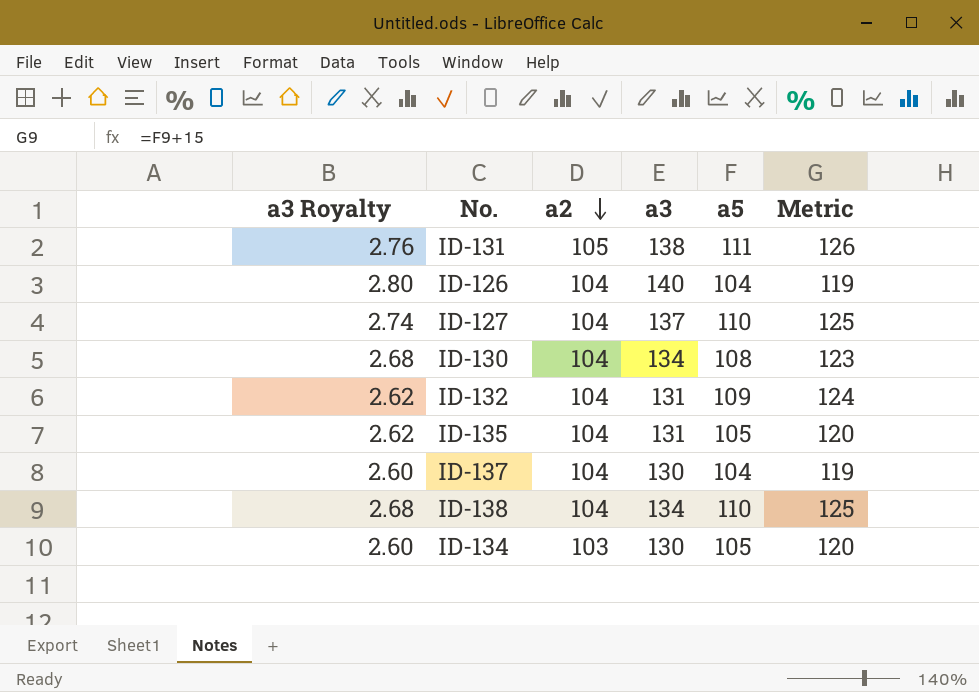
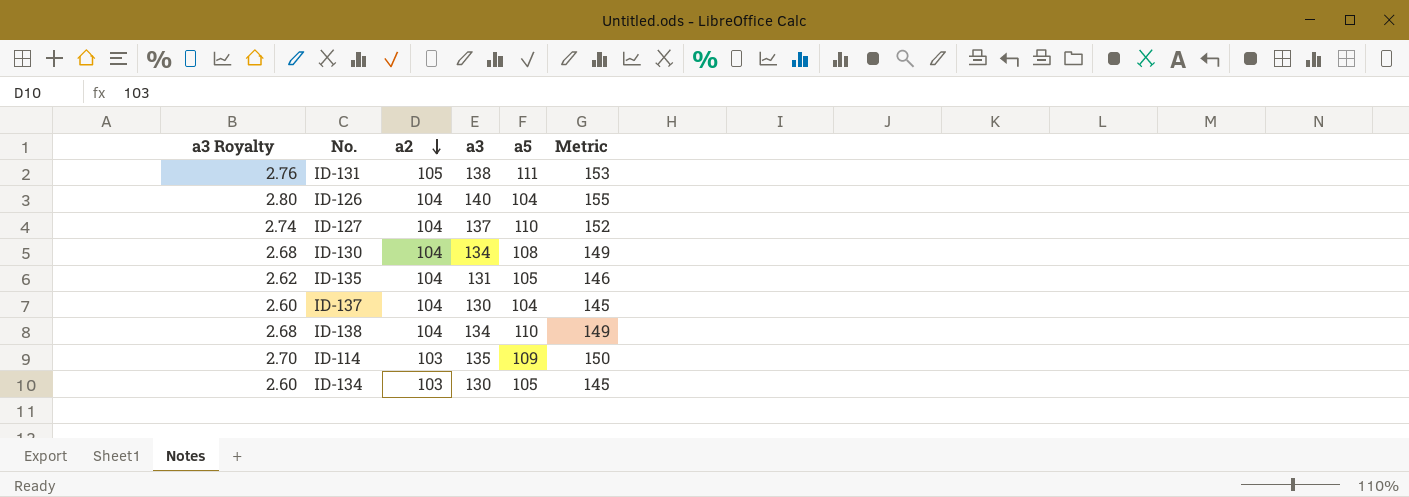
column Metric | formula: [a5] + 15 -> [a3] + 15
row ID-132: 2.62 | 104 | 131 | 109 | 124 -> none
row ID-114: none -> 2.70 | 103 | 135 | 109 | 150

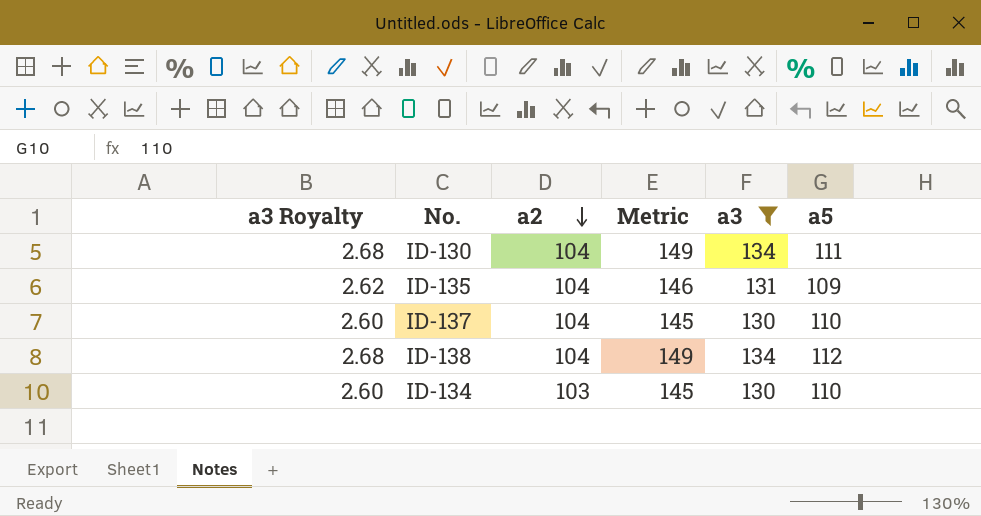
filter: none -> a3 <= 134
column Metric | position: 6 -> 4
ID-130 | a5: 108 -> 111
ID-135 | a5: 105 -> 109
ID-137 | a5: 104 -> 110
ID-138 | a5: 110 -> 112
ID-134 | a5: 105 -> 110

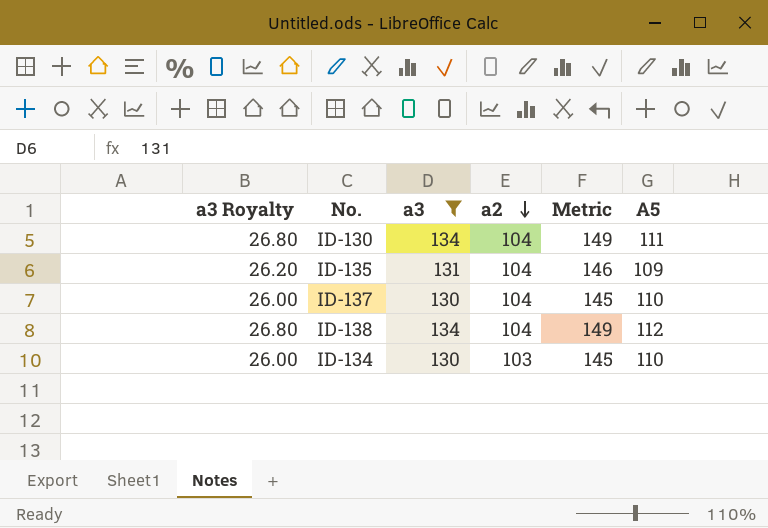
column a3 Royalty | formula: [a3] * 0.02 -> [a3] * 0.2
column a3 | position: 5 -> 3
column name: a5 -> A5

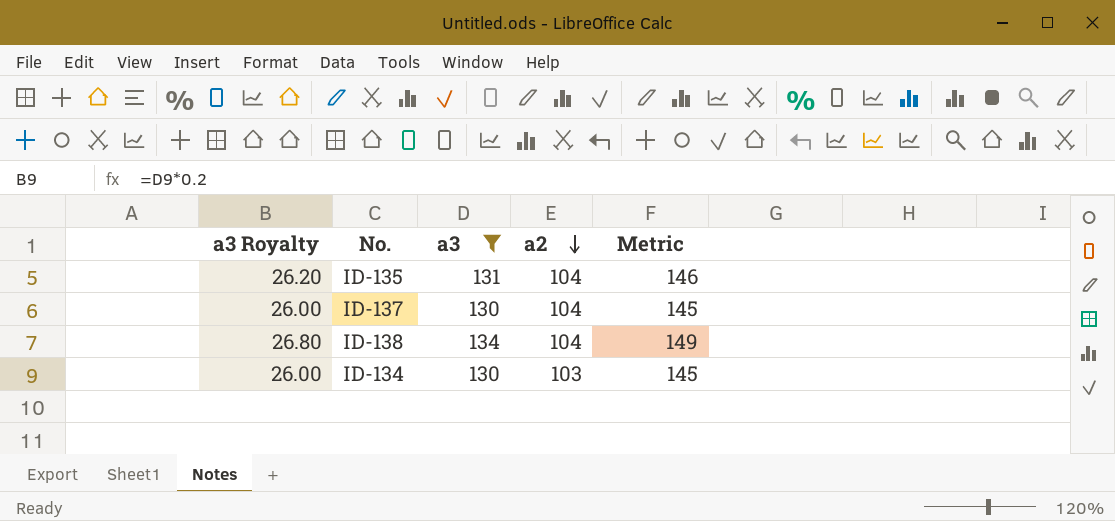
column A5 | position: 6 -> none
row ID-130: 26.80 | 134 | 104 | 149 | 111 -> none

